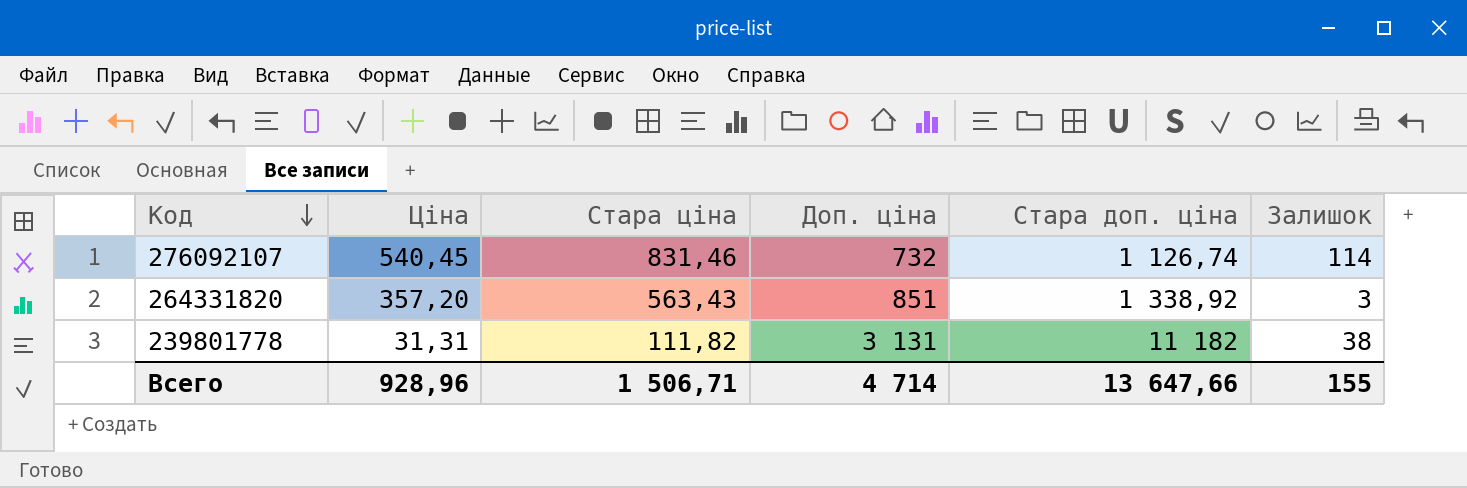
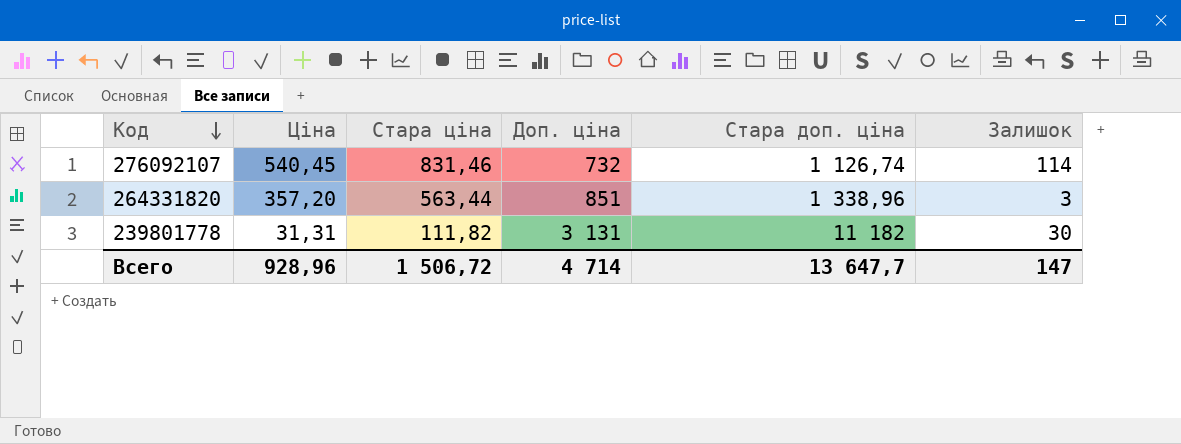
264331820 | Стара ціна: 563,43 -> 563,44
264331820 | Стара доп. ціна: 1 338,92 -> 1 338,96
239801778 | Залишок: 38 -> 30
Всего | Стара ціна: 1 506,71 -> 1 506,72
Всего | Стара доп. ціна: 13 647,66 -> 13 647,7
Всего | Залишок: 155 -> 147

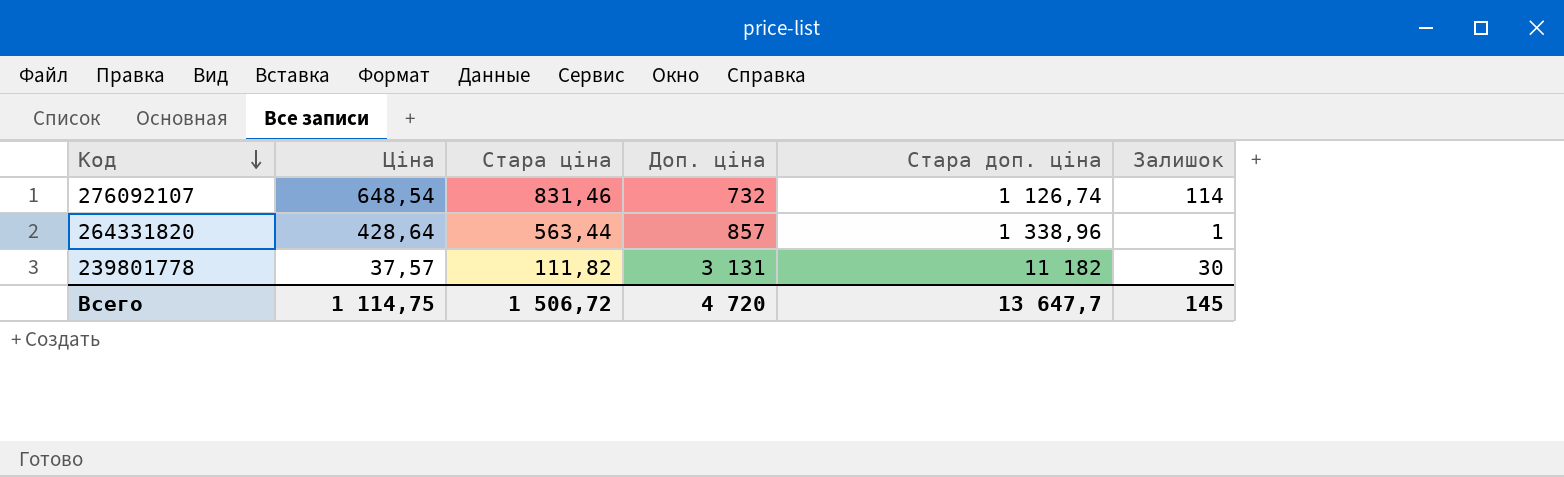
276092107 | Ціна: 540,45 -> 648,54
264331820 | Ціна: 357,20 -> 428,64
264331820 | Доп. ціна: 851 -> 857
264331820 | Залишок: 3 -> 1
239801778 | Ціна: 31,31 -> 37,57
Всего | Ціна: 928,96 -> 1 114,75
Всего | Доп. ціна: 4 714 -> 4 720
Всего | Залишок: 147 -> 145

